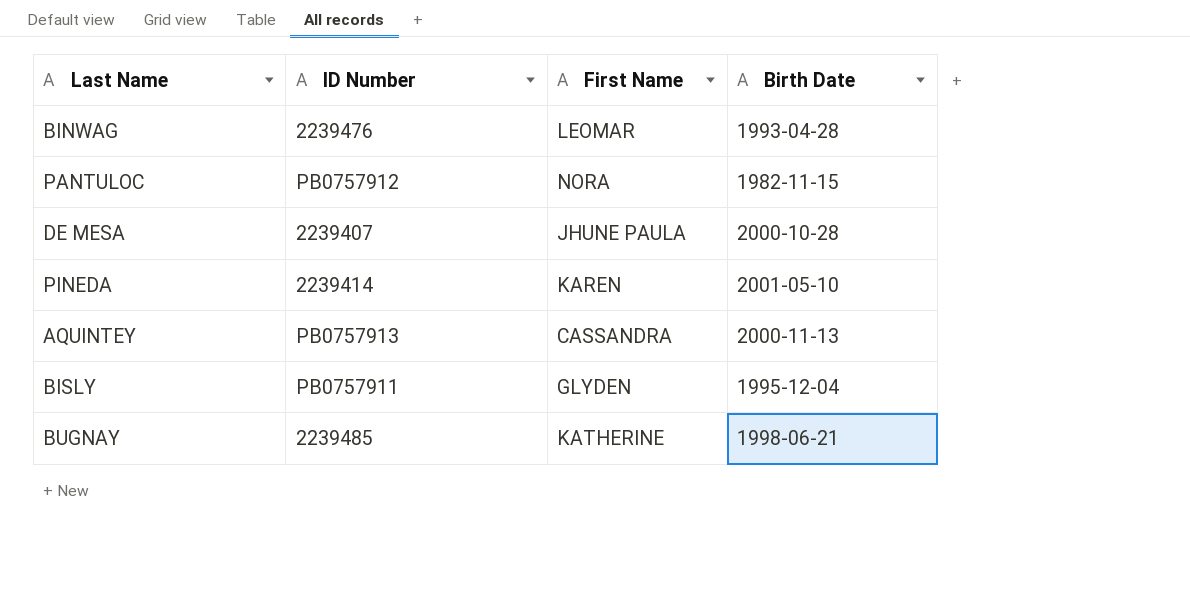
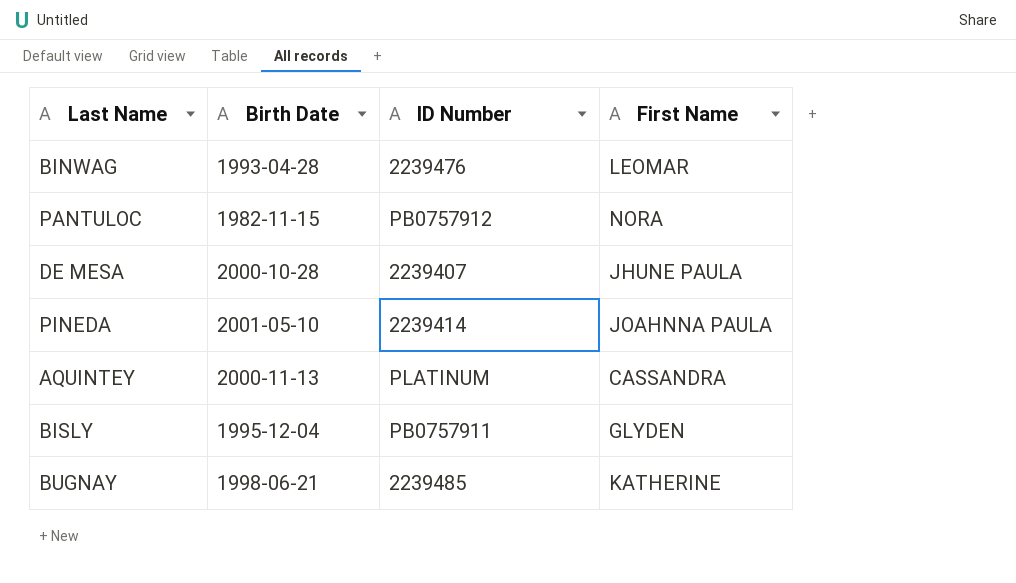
column Birth Date | position: 4 -> 2
PINEDA | First Name: KAREN -> JOAHNNA PAULA
AQUINTEY | ID Number: PB0757913 -> PLATINUM

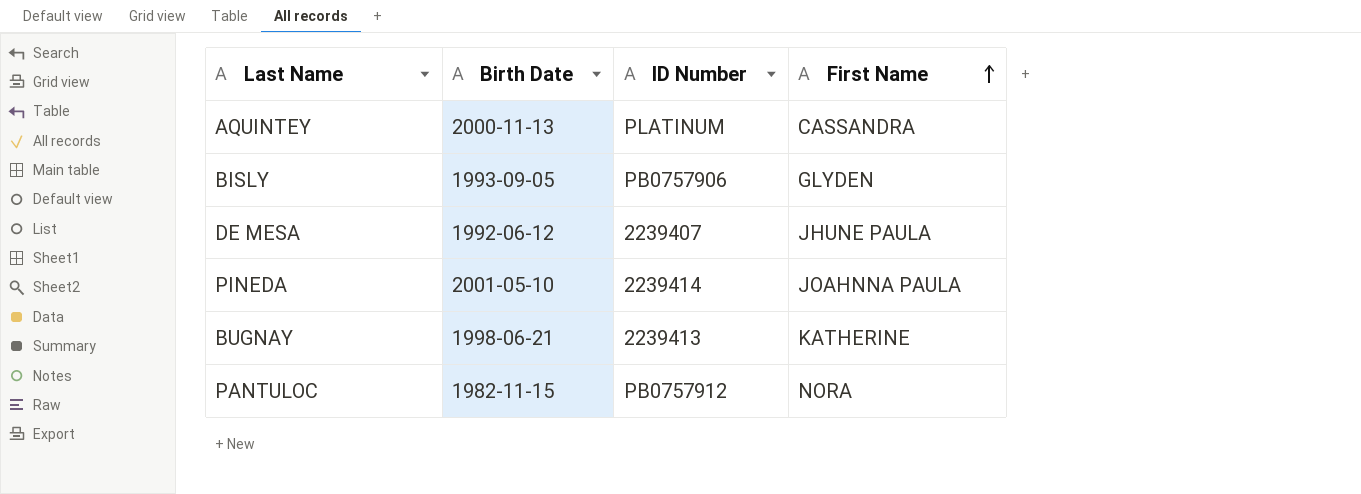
row order: none -> First Name ascending
row BINWAG: 1993-04-28 | 2239476 | LEOMAR -> none
BISLY | Birth Date: 1995-12-04 -> 1993-09-05
BISLY | ID Number: PB0757911 -> PB0757906
DE MESA | Birth Date: 2000-10-28 -> 1992-06-12
BUGNAY | ID Number: 2239485 -> 2239413

